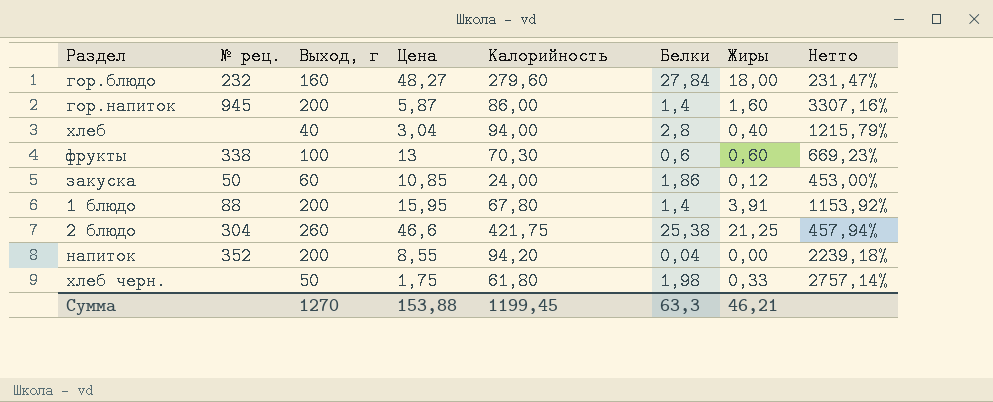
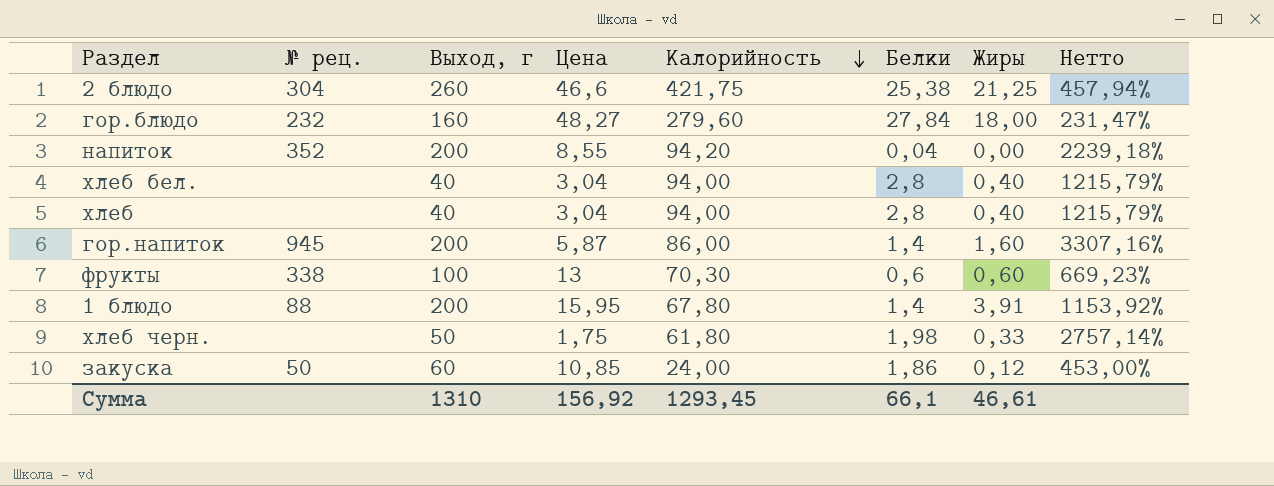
row order: none -> Калорийность descending
row хлеб бел.: none -> none | 40 | 3,04 | 94,00 | 2,8 | 0,40 | 1215,79%
Сумма | Выход, г: 1270 -> 1310
Сумма | Цена: 153,88 -> 156,92
Сумма | Калорийность: 1199,45 -> 1293,45
Сумма | Белки: 63,3 -> 66,1
Сумма | Жиры: 46,21 -> 46,61

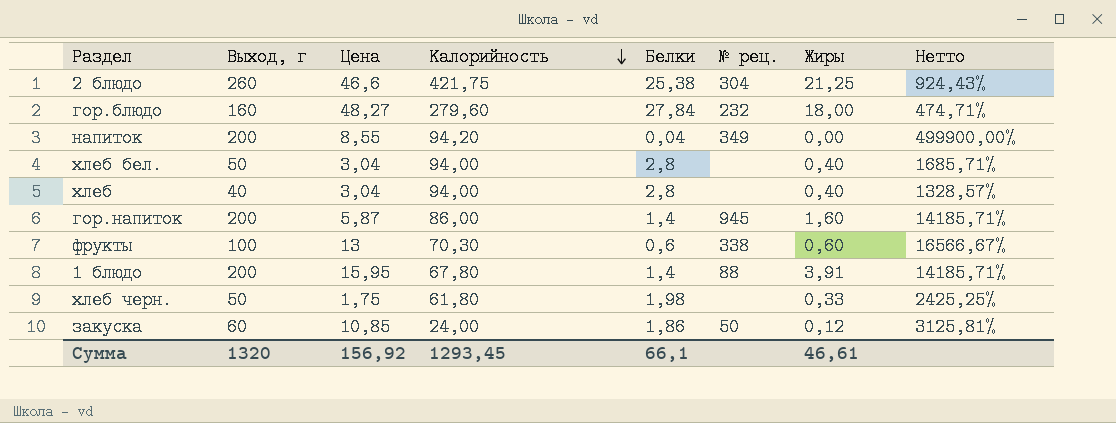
column № рец. | position: 2 -> 6
column Нетто | formula: ([Выход, г] - [Цена]) / [Цена] -> ([Выход, г] - [Белки]) / [Белки]
напиток | № рец.: 352 -> 349
хлеб бел. | Выход, г: 40 -> 50
Сумма | Выход, г: 1310 -> 1320

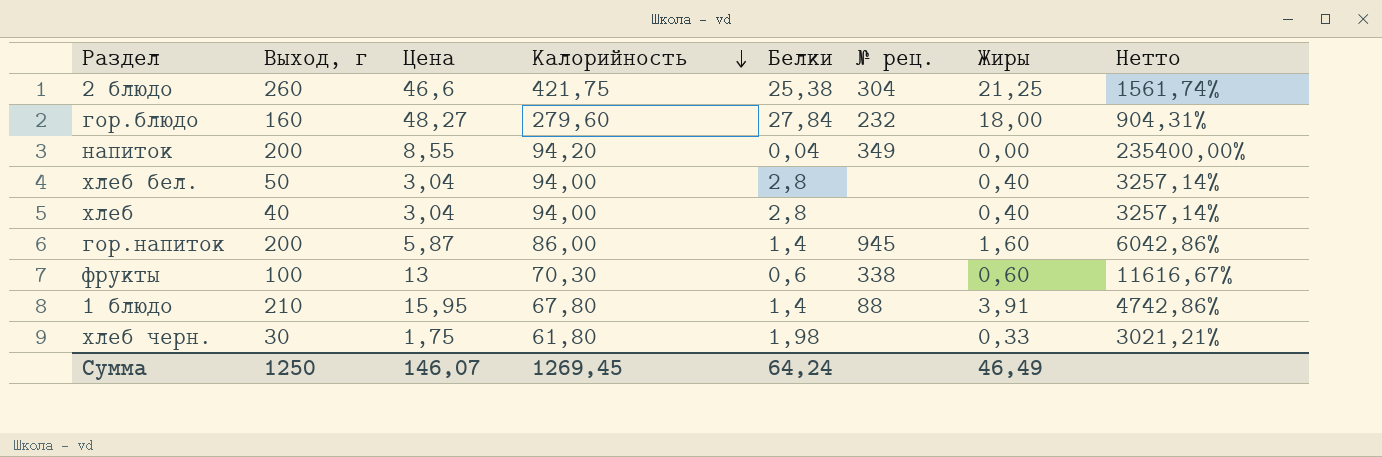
column Нетто | formula: ([Выход, г] - [Белки]) / [Белки] -> ([Калорийность] - [Белки]) / [Белки]
row закуска: 60 | 10,85 | 24,00 | 1,86 | 50 | 0,12 | 3125,81% -> none
1 блюдо | Выход, г: 200 -> 210
хлеб черн. | Выход, г: 50 -> 30
Сумма | Выход, г: 1320 -> 1250
Сумма | Цена: 156,92 -> 146,07
Сумма | Калорийность: 1293,45 -> 1269,45
Сумма | Белки: 66,1 -> 64,24
Сумма | Жиры: 46,61 -> 46,49

